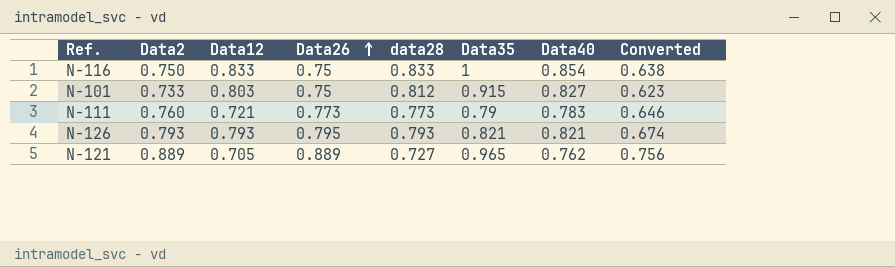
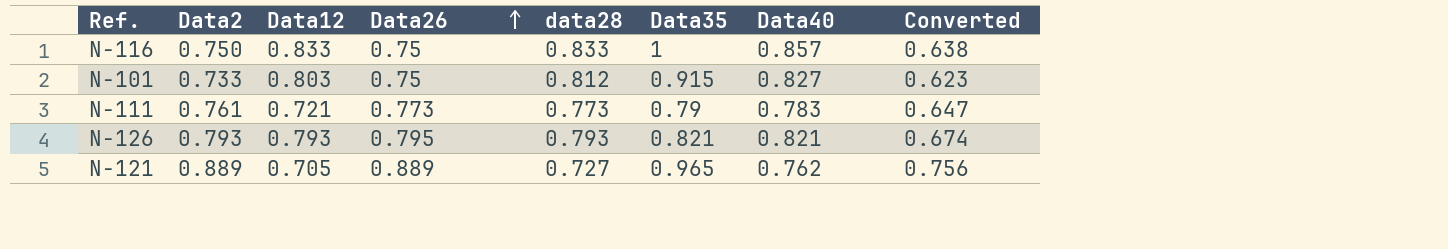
N-116 | Data40: 0.854 -> 0.857
N-111 | Data2: 0.760 -> 0.761
N-111 | Converted: 0.646 -> 0.647

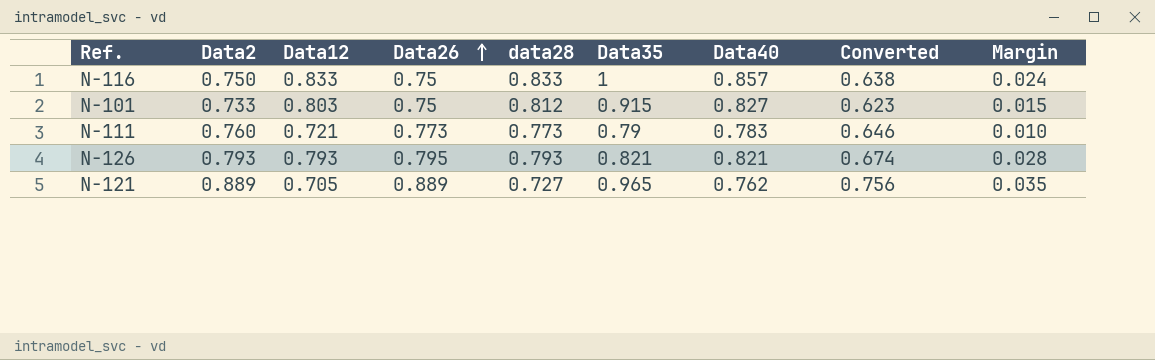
column Margin | formula: none -> [Data40] - [data28]
N-111 | Data2: 0.761 -> 0.760
N-111 | Converted: 0.647 -> 0.646

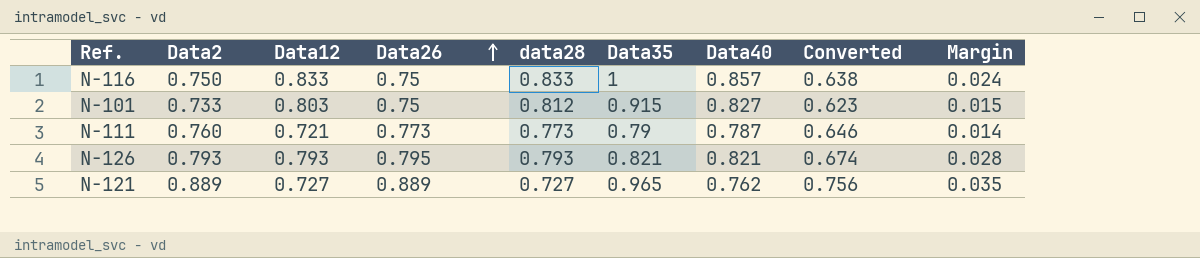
N-111 | Data40: 0.783 -> 0.787
N-111 | Margin: 0.010 -> 0.014
N-121 | Data12: 0.705 -> 0.727

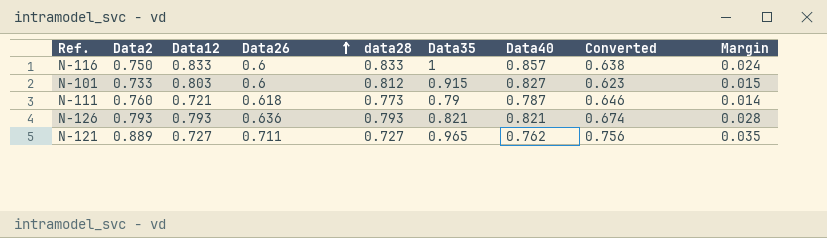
N-116 | Data26: 0.75 -> 0.6
N-101 | Data26: 0.75 -> 0.6
N-111 | Data26: 0.773 -> 0.618
N-126 | Data26: 0.795 -> 0.636
N-121 | Data26: 0.889 -> 0.711

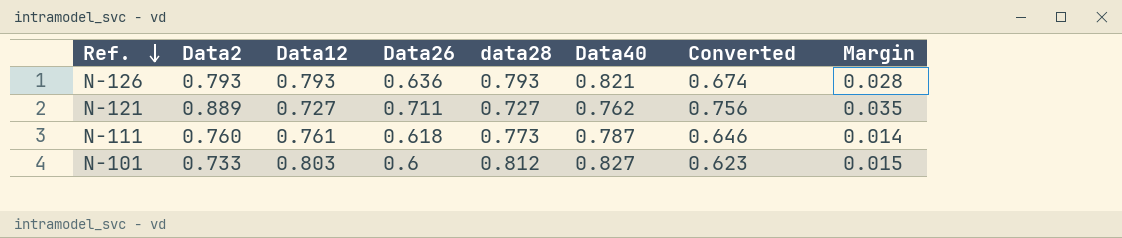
row order: Data26 ascending -> Ref. descending
column Data35 | position: 6 -> none
row N-116: 0.750 | 0.833 | 0.6 | 0.833 | 1 | 0.857 | 0.638 | 0.024 -> none
N-111 | Data12: 0.721 -> 0.761

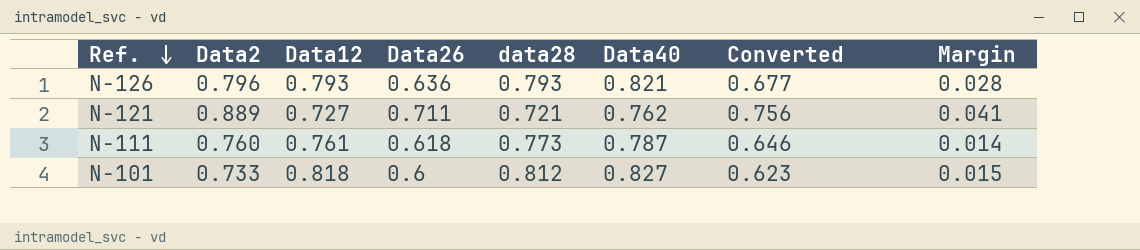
N-126 | Data2: 0.793 -> 0.796
N-126 | Converted: 0.674 -> 0.677
N-121 | data28: 0.727 -> 0.721
N-121 | Margin: 0.035 -> 0.041
N-101 | Data12: 0.803 -> 0.818

